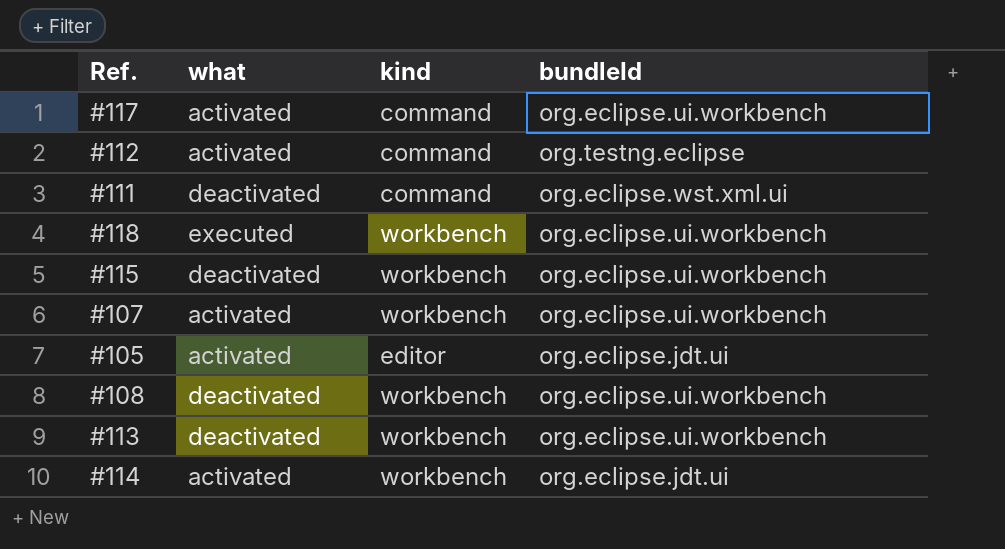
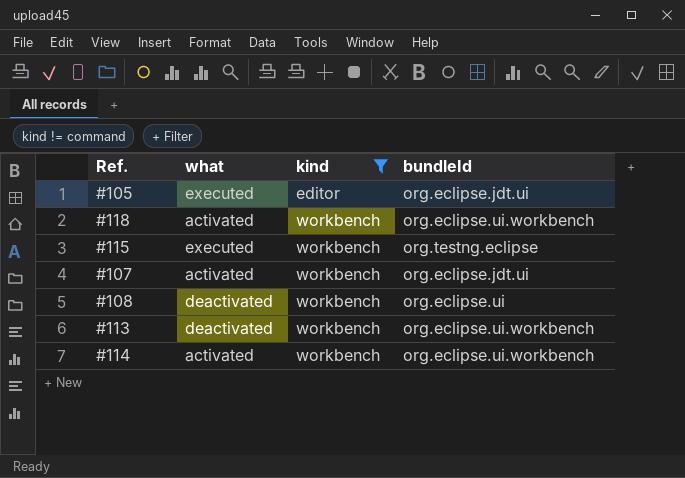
filter: none -> kind != command
row order: none -> kind ascending
#105 | what: activated -> executed
#118 | what: executed -> activated
#115 | what: deactivated -> executed
#115 | bundleId: org.eclipse.ui.workbench -> org.testng.eclipse
#107 | bundleId: org.eclipse.ui.workbench -> org.eclipse.jdt.ui
#108 | bundleId: org.eclipse.ui.workbench -> org.eclipse.ui
#114 | bundleId: org.eclipse.jdt.ui -> org.eclipse.ui.workbench

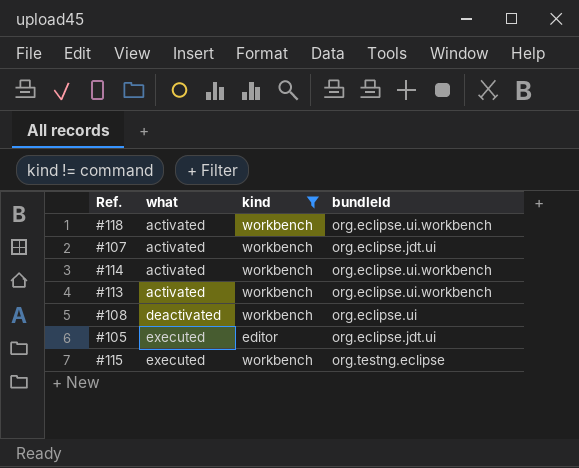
row order: kind ascending -> what ascending
#113 | what: deactivated -> activated

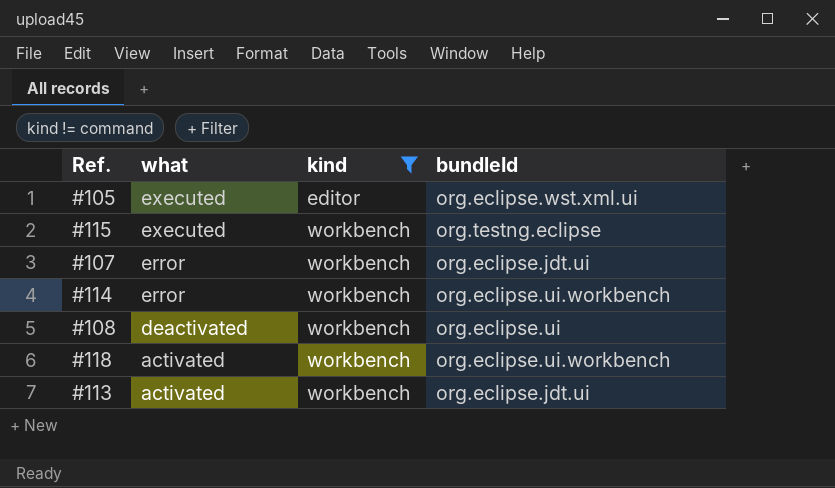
row order: what ascending -> what descending
#105 | bundleId: org.eclipse.jdt.ui -> org.eclipse.wst.xml.ui
#107 | what: activated -> error
#114 | what: activated -> error
#113 | bundleId: org.eclipse.ui.workbench -> org.eclipse.jdt.ui

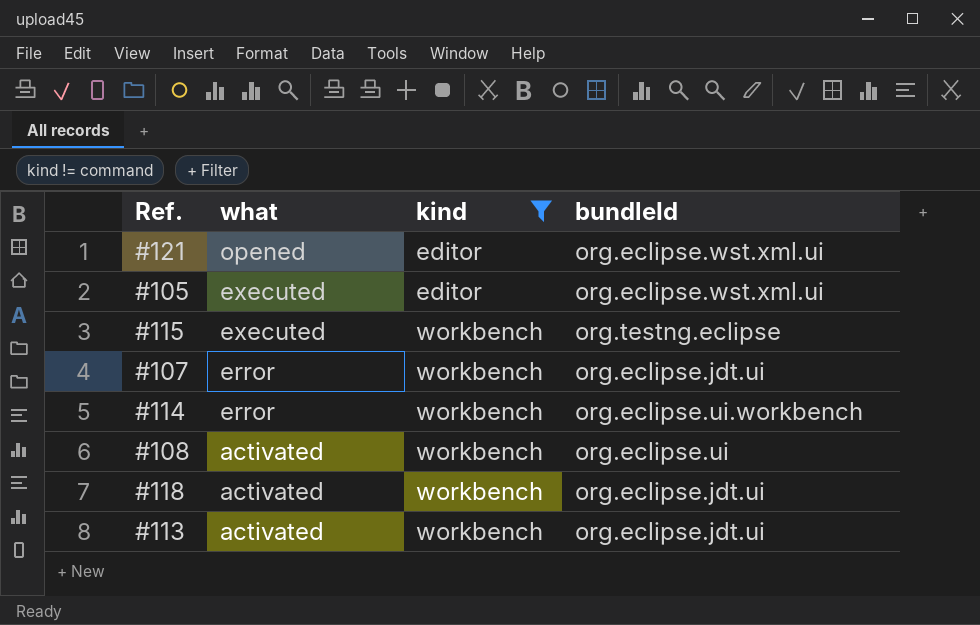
row #121: none -> opened | editor | org.eclipse.wst.xml.ui
#108 | what: deactivated -> activated
#118 | bundleId: org.eclipse.ui.workbench -> org.eclipse.jdt.ui

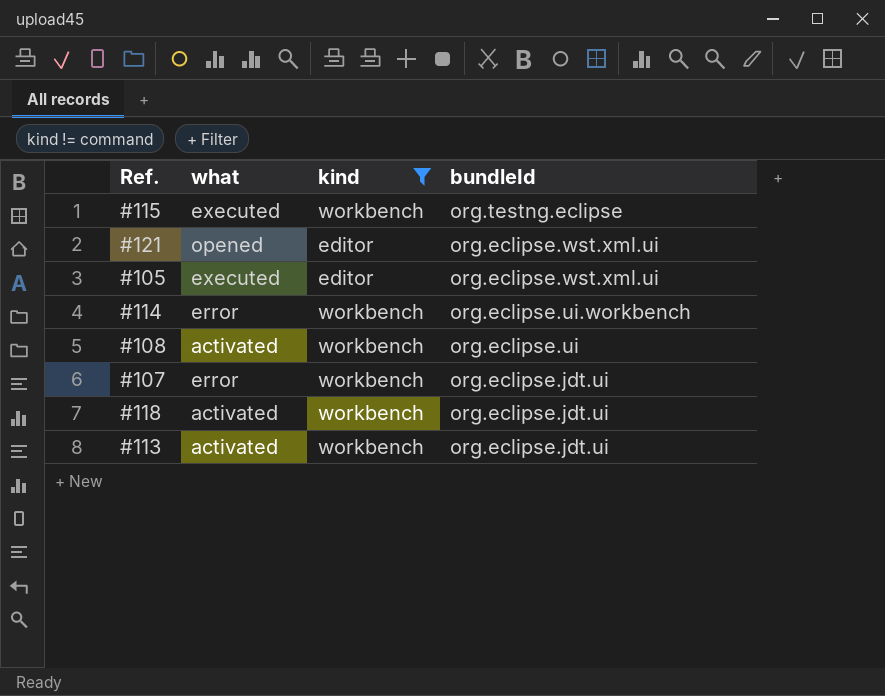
row order: what descending -> bundleId descending

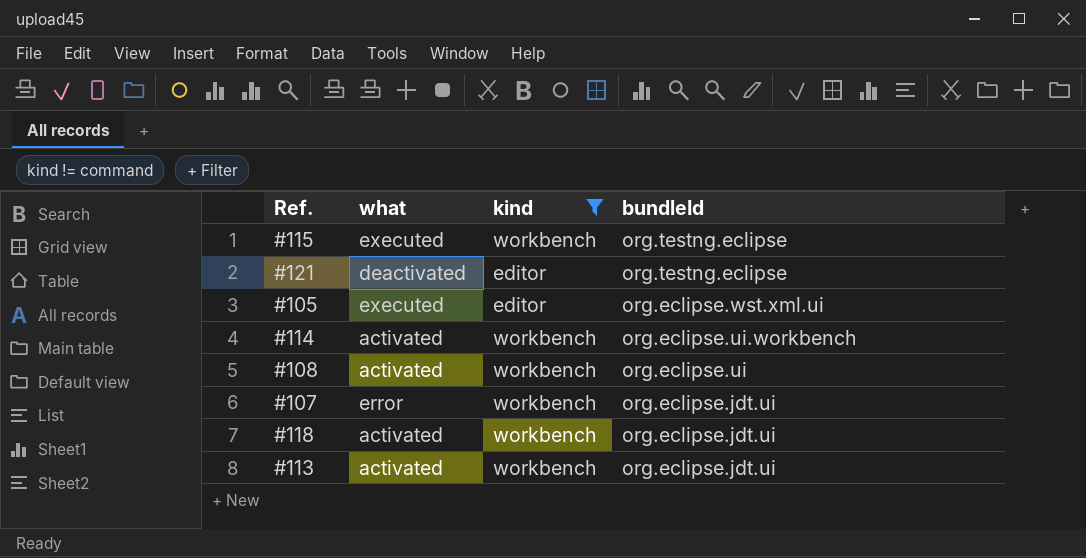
#121 | what: opened -> deactivated
#121 | bundleId: org.eclipse.wst.xml.ui -> org.testng.eclipse
#114 | what: error -> activated

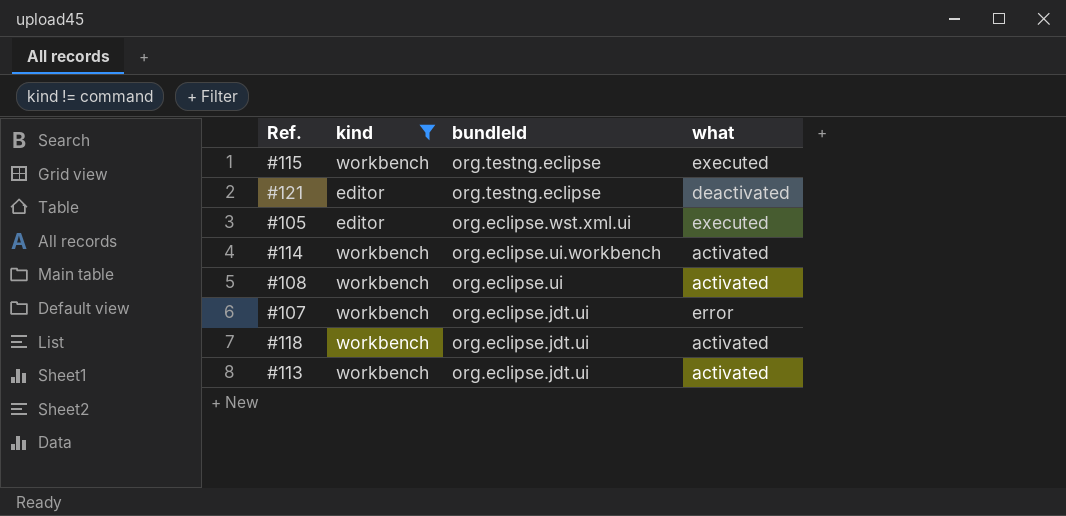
column what | position: 2 -> 4

